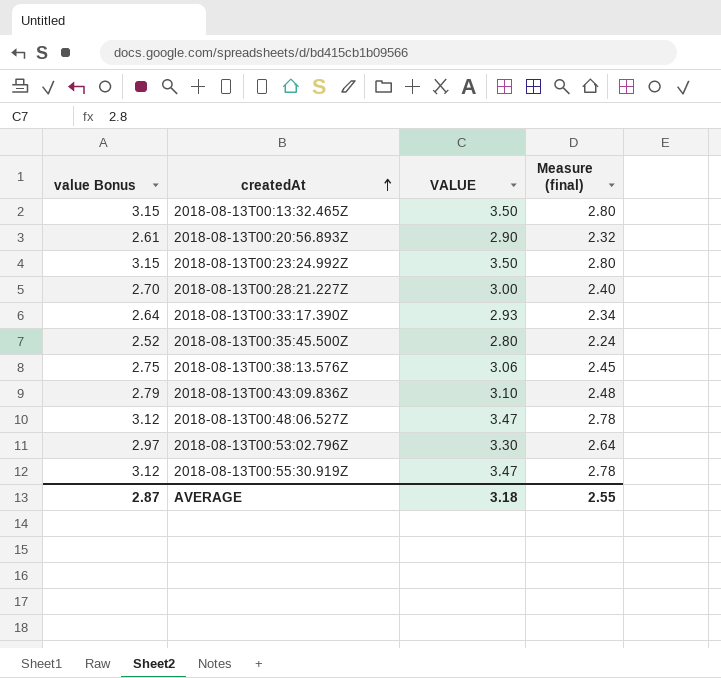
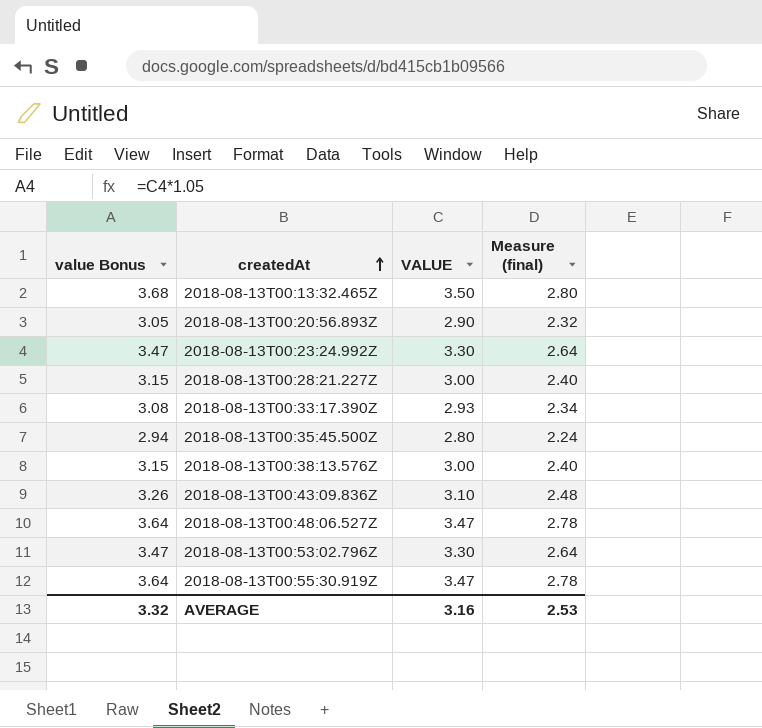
column value Bonus | formula: [VALUE] * 0.9 -> [VALUE] * 1.05
2018-08-13T00:23:24.992Z | VALUE: 3.50 -> 3.30
2018-08-13T00:23:24.992Z | Measure (final): 2.80 -> 2.64
2018-08-13T00:38:13.576Z | VALUE: 3.06 -> 3.00
2018-08-13T00:38:13.576Z | Measure (final): 2.45 -> 2.40
AVERAGE | value Bonus: 2.87 -> 3.32
AVERAGE | VALUE: 3.18 -> 3.16
AVERAGE | Measure (final): 2.55 -> 2.53

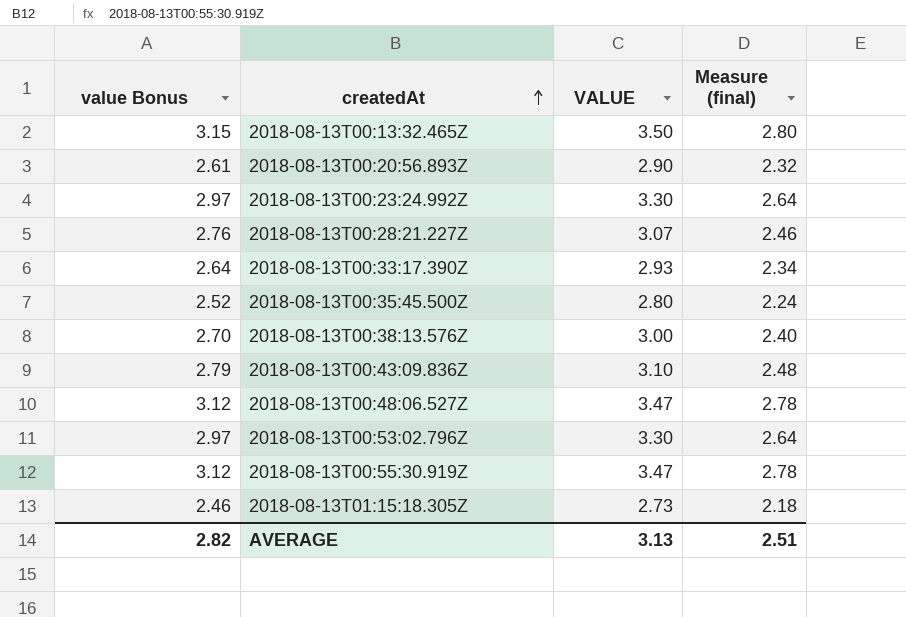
column value Bonus | formula: [VALUE] * 1.05 -> [VALUE] * 0.9
2018-08-13T00:28:21.227Z | VALUE: 3.00 -> 3.07
2018-08-13T00:28:21.227Z | Measure (final): 2.40 -> 2.46
row 2018-08-13T01:15:18.305Z: none -> 2.46 | 2.73 | 2.18
AVERAGE | value Bonus: 3.32 -> 2.82
AVERAGE | VALUE: 3.16 -> 3.13
AVERAGE | Measure (final): 2.53 -> 2.51

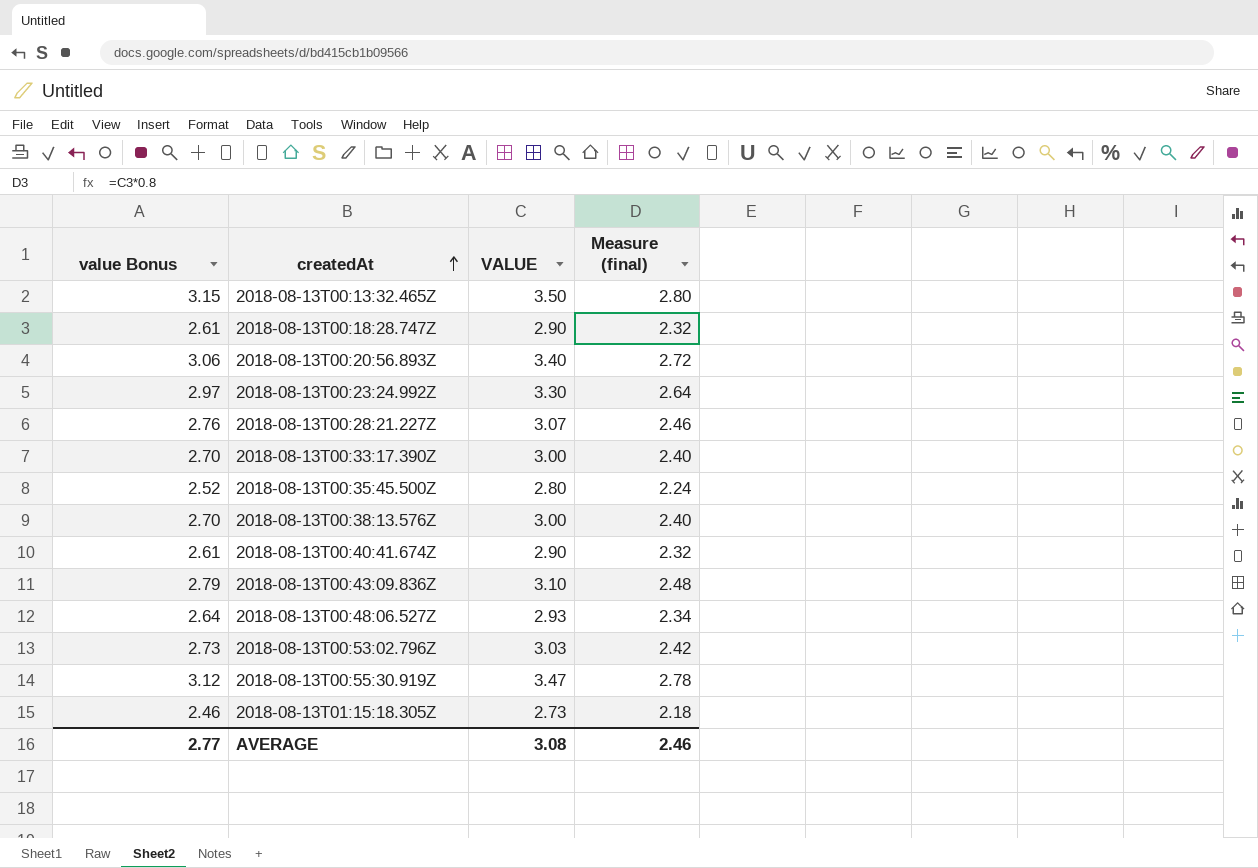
row 2018-08-13T00:18:28.747Z: none -> 2.61 | 2.90 | 2.32
2018-08-13T00:20:56.893Z | value Bonus: 2.61 -> 3.06
2018-08-13T00:20:56.893Z | VALUE: 2.90 -> 3.40
2018-08-13T00:20:56.893Z | Measure (final): 2.32 -> 2.72
2018-08-13T00:33:17.390Z | value Bonus: 2.64 -> 2.70
2018-08-13T00:33:17.390Z | VALUE: 2.93 -> 3.00
2018-08-13T00:33:17.390Z | Measure (final): 2.34 -> 2.40
row 2018-08-13T00:40:41.674Z: none -> 2.61 | 2.90 | 2.32
2018-08-13T00:48:06.527Z | value Bonus: 3.12 -> 2.64
2018-08-13T00:48:06.527Z | VALUE: 3.47 -> 2.93
2018-08-13T00:48:06.527Z | Measure (final): 2.78 -> 2.34
2018-08-13T00:53:02.796Z | value Bonus: 2.97 -> 2.73
2018-08-13T00:53:02.796Z | VALUE: 3.30 -> 3.03
2018-08-13T00:53:02.796Z | Measure (final): 2.64 -> 2.42
AVERAGE | value Bonus: 2.82 -> 2.77
AVERAGE | VALUE: 3.13 -> 3.08
AVERAGE | Measure (final): 2.51 -> 2.46

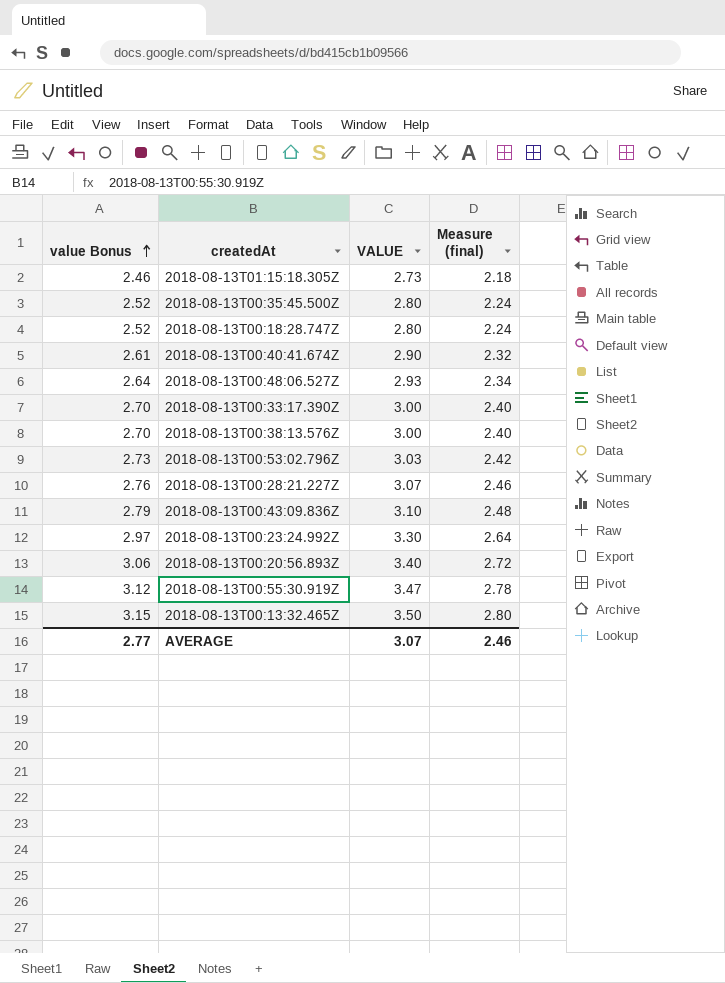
row order: createdAt ascending -> value Bonus ascending
2018-08-13T00:18:28.747Z | value Bonus: 2.61 -> 2.52
2018-08-13T00:18:28.747Z | VALUE: 2.90 -> 2.80
2018-08-13T00:18:28.747Z | Measure (final): 2.32 -> 2.24
AVERAGE | VALUE: 3.08 -> 3.07

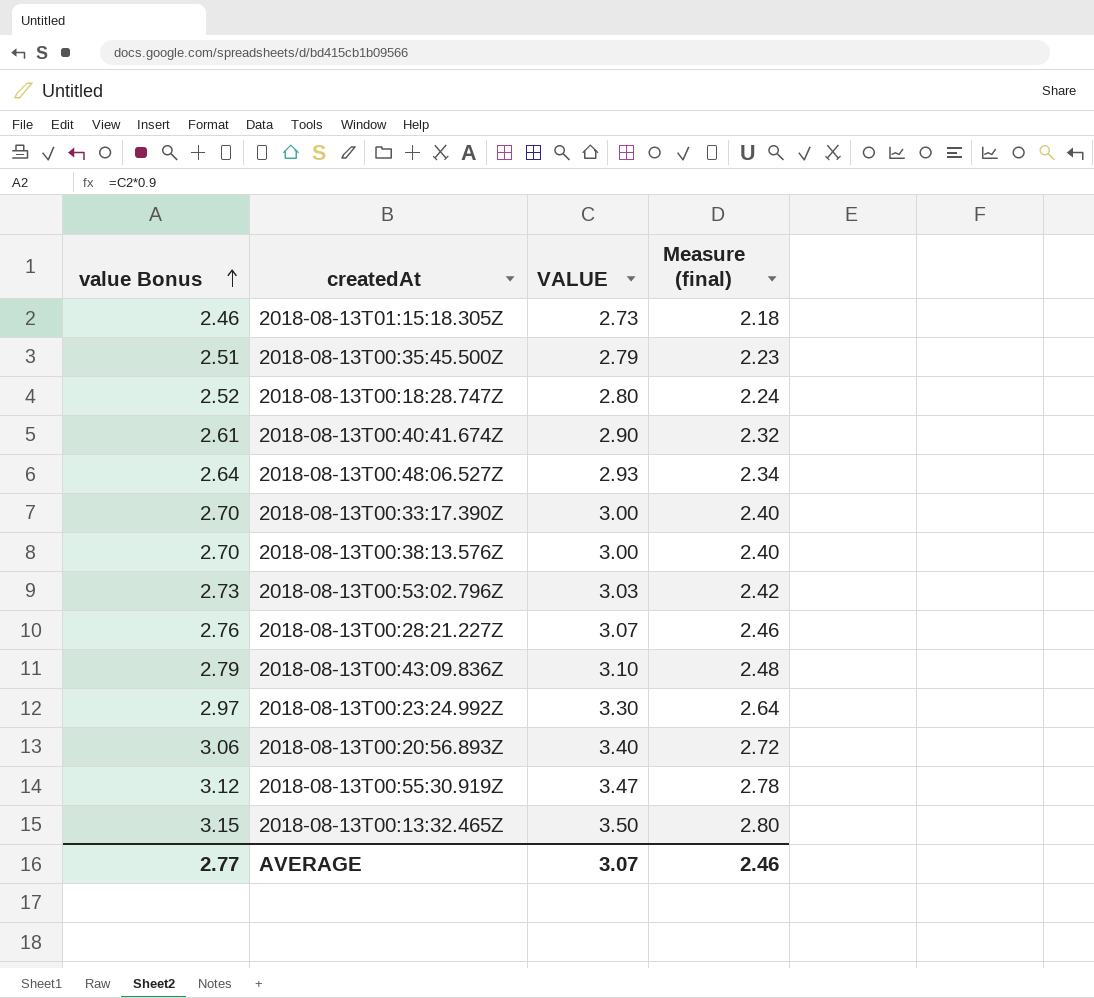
2018-08-13T00:35:45.500Z | value Bonus: 2.52 -> 2.51
2018-08-13T00:35:45.500Z | VALUE: 2.80 -> 2.79
2018-08-13T00:35:45.500Z | Measure (final): 2.24 -> 2.23

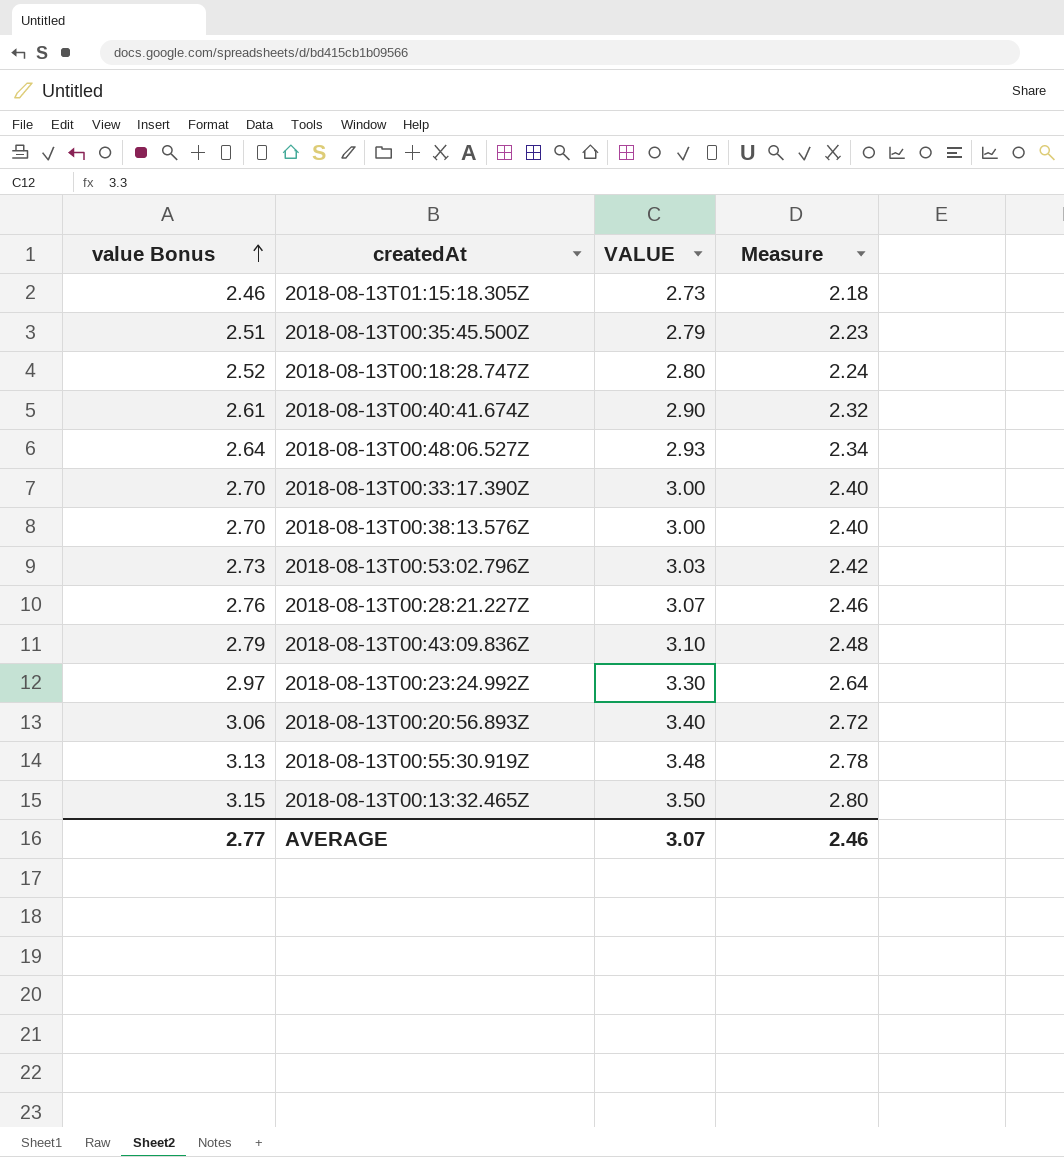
column name: Measure (final) -> Measure
2018-08-13T00:55:30.919Z | value Bonus: 3.12 -> 3.13
2018-08-13T00:55:30.919Z | VALUE: 3.47 -> 3.48

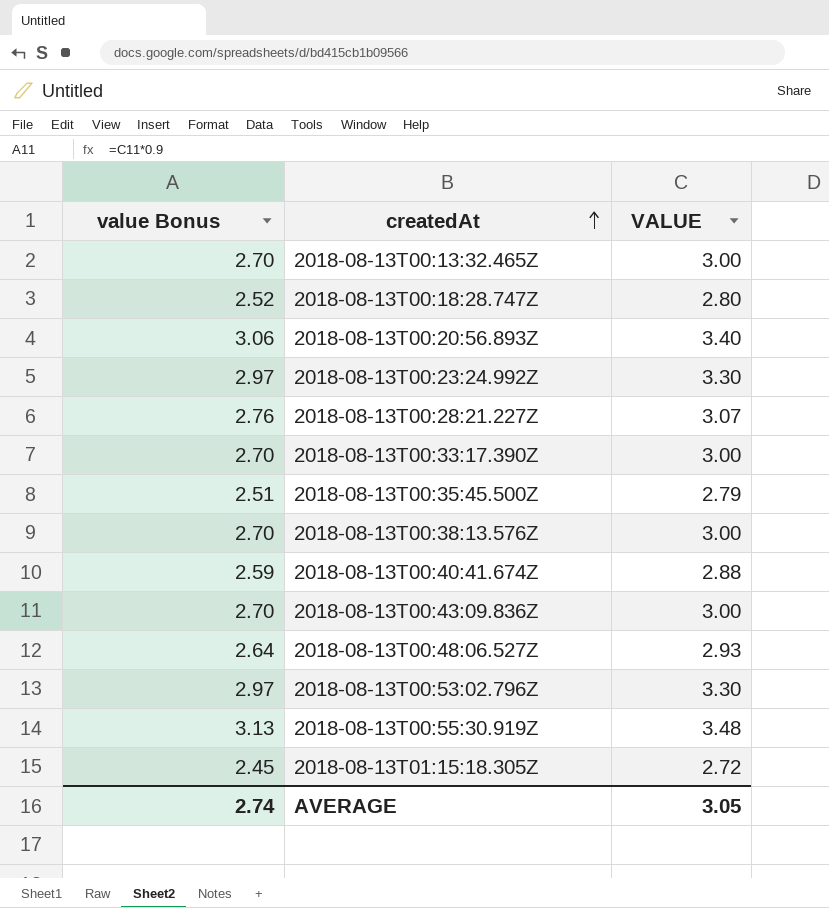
row order: value Bonus ascending -> createdAt ascending
column Measure | formula: [VALUE] * 0.8 -> none
2018-08-13T00:13:32.465Z | value Bonus: 3.15 -> 2.70
2018-08-13T00:13:32.465Z | VALUE: 3.50 -> 3.00
2018-08-13T00:40:41.674Z | value Bonus: 2.61 -> 2.59
2018-08-13T00:40:41.674Z | VALUE: 2.90 -> 2.88
2018-08-13T00:43:09.836Z | value Bonus: 2.79 -> 2.70
2018-08-13T00:43:09.836Z | VALUE: 3.10 -> 3.00
2018-08-13T00:53:02.796Z | value Bonus: 2.73 -> 2.97
2018-08-13T00:53:02.796Z | VALUE: 3.03 -> 3.30
2018-08-13T01:15:18.305Z | value Bonus: 2.46 -> 2.45
2018-08-13T01:15:18.305Z | VALUE: 2.73 -> 2.72
AVERAGE | value Bonus: 2.77 -> 2.74
AVERAGE | VALUE: 3.07 -> 3.05

